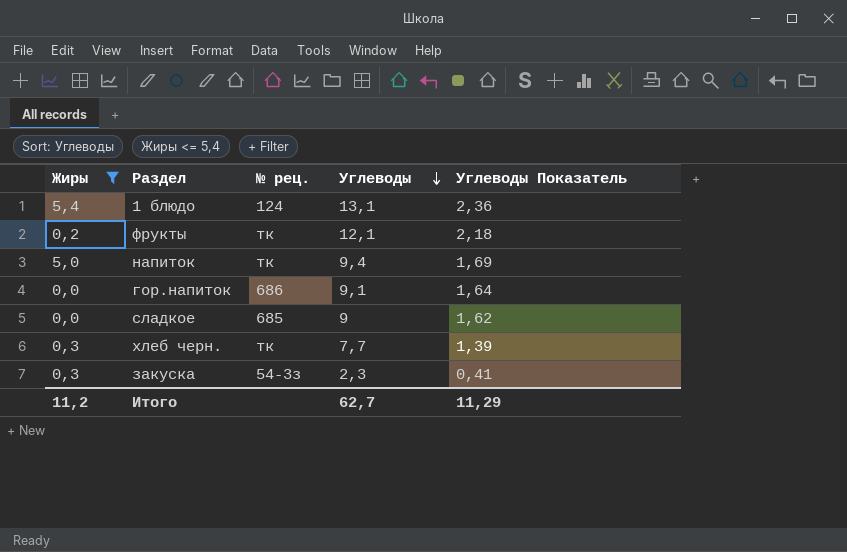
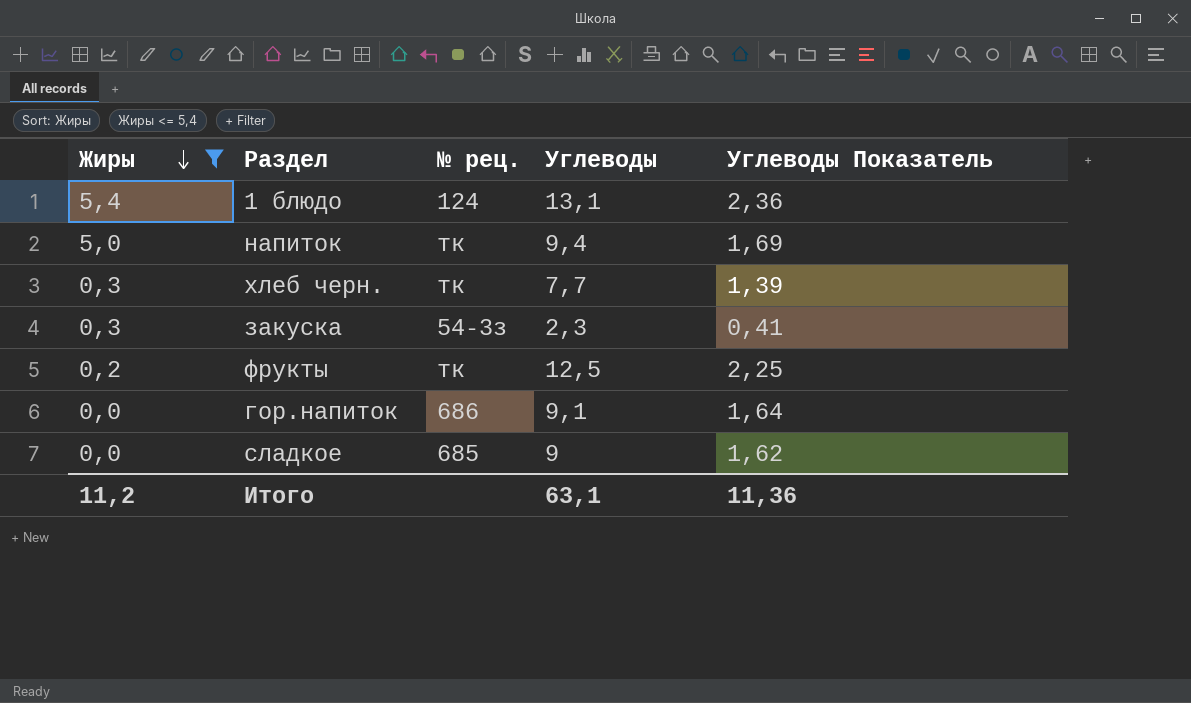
row order: Углеводы descending -> Жиры descending
фрукты | Углеводы: 12,1 -> 12,5
фрукты | Углеводы Показатель: 2,18 -> 2,25
Итого | Углеводы: 62,7 -> 63,1
Итого | Углеводы Показатель: 11,29 -> 11,36

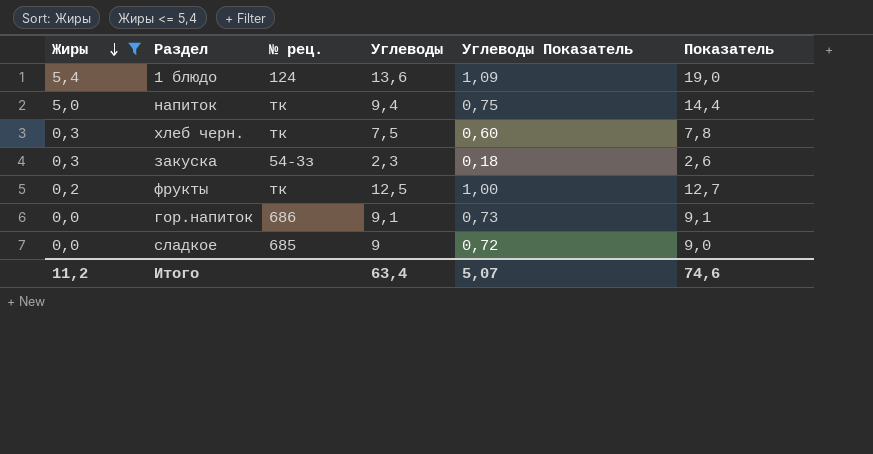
column Углеводы Показатель | formula: [Углеводы] * 0,18 -> [Углеводы] * 0,08
column Показатель | formula: none -> [Жиры] + [Углеводы]
1 блюдо | Углеводы: 13,1 -> 13,6
хлеб черн. | Углеводы: 7,7 -> 7,5
Итого | Углеводы: 63,1 -> 63,4
Итого | Углеводы Показатель: 11,36 -> 5,07

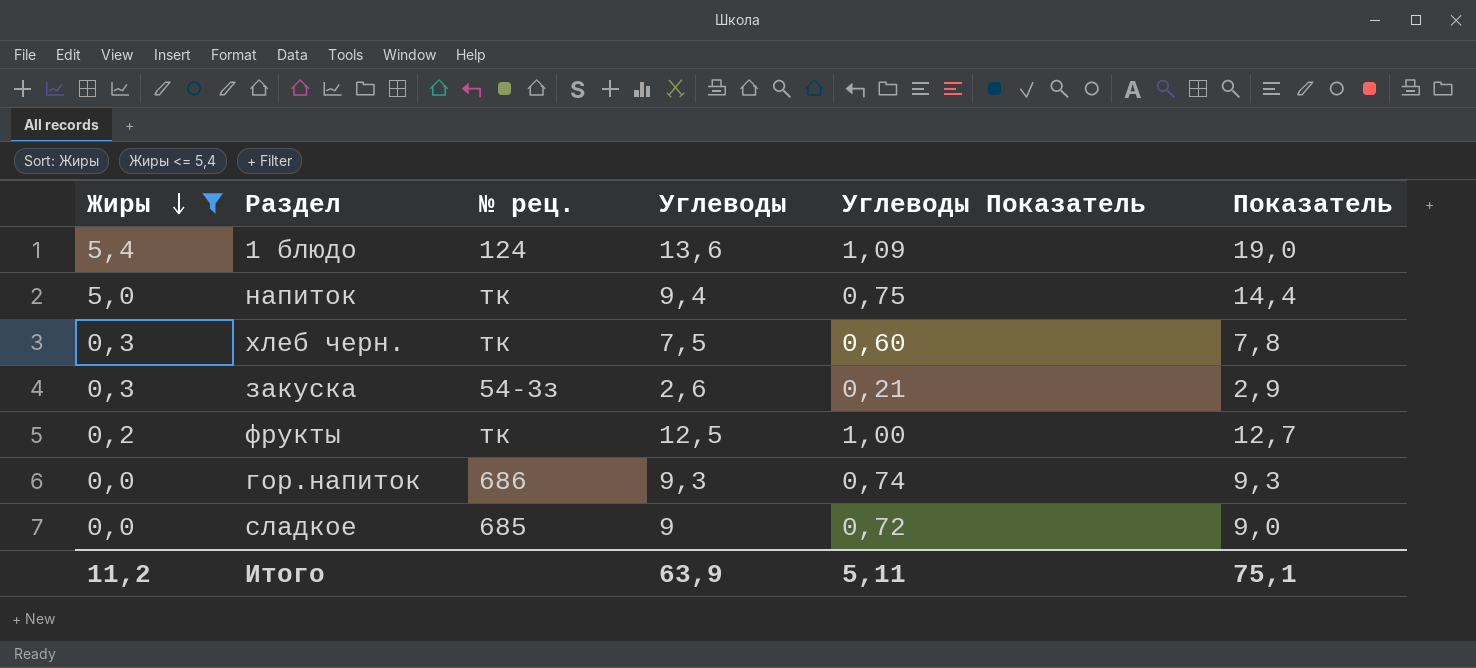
закуска | Углеводы: 2,3 -> 2,6
закуска | Углеводы Показатель: 0,18 -> 0,21
закуска | Показатель: 2,6 -> 2,9
гор.напиток | Углеводы: 9,1 -> 9,3
гор.напиток | Углеводы Показатель: 0,73 -> 0,74
гор.напиток | Показатель: 9,1 -> 9,3
Итого | Углеводы: 63,4 -> 63,9
Итого | Углеводы Показатель: 5,07 -> 5,11
Итого | Показатель: 74,6 -> 75,1

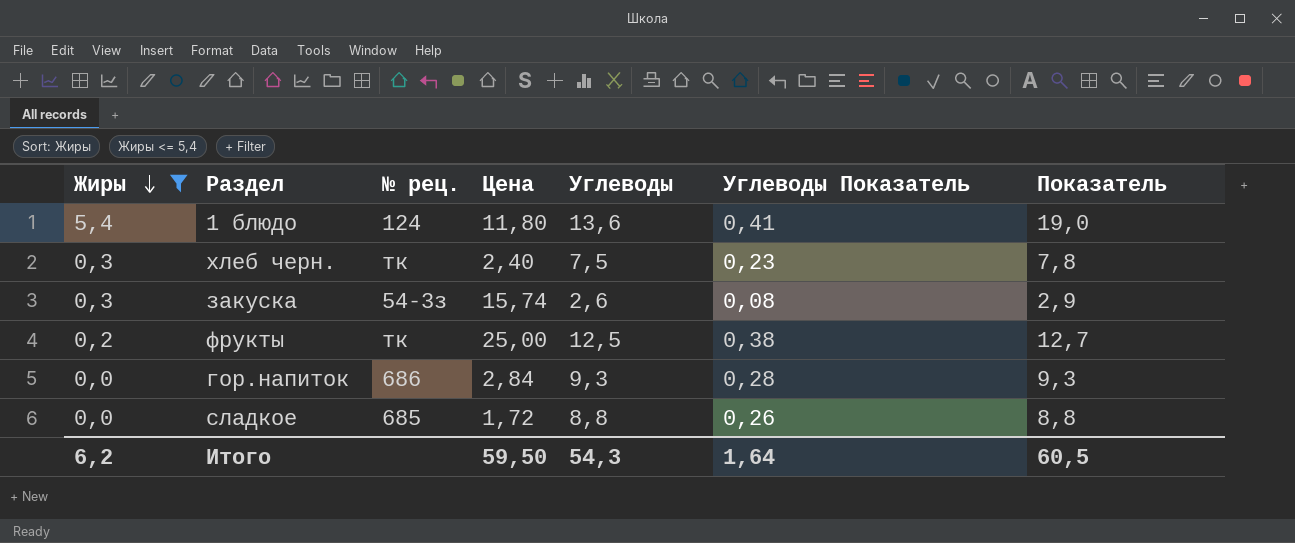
column Цена | position: none -> 4
column Углеводы Показатель | formula: [Углеводы] * 0,08 -> [Углеводы] * 0,03
row напиток: 5,0 | тк | 9,4 | 0,75 | 14,4 -> none
сладкое | Углеводы: 9 -> 8,8
сладкое | Показатель: 9,0 -> 8,8
Итого | Жиры: 11,2 -> 6,2
Итого | Углеводы: 63,9 -> 54,3
Итого | Углеводы Показатель: 5,11 -> 1,64
Итого | Показатель: 75,1 -> 60,5

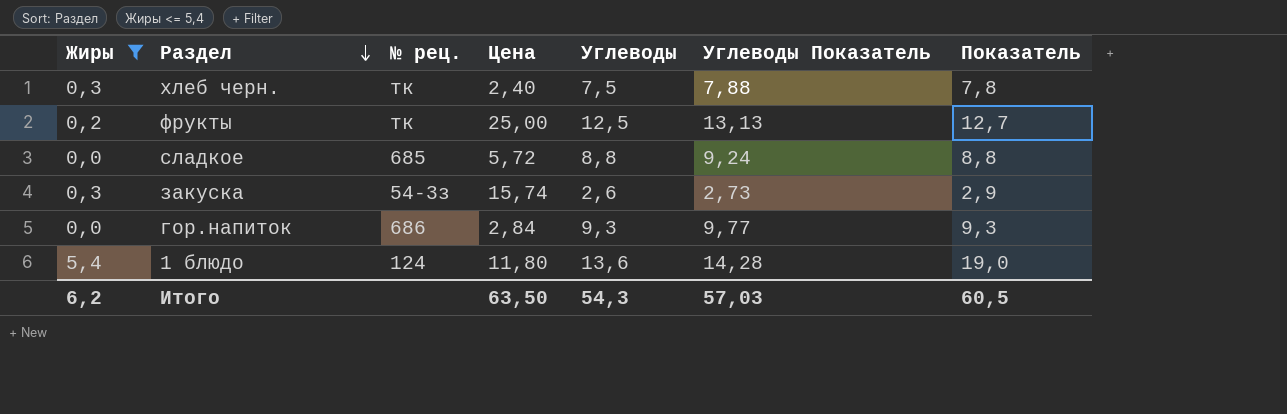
row order: Жиры descending -> Раздел descending
column Углеводы Показатель | formula: [Углеводы] * 0,03 -> [Углеводы] * 1,05
сладкое | Цена: 1,72 -> 5,72
Итого | Цена: 59,50 -> 63,50
Итого | Углеводы Показатель: 1,64 -> 57,03

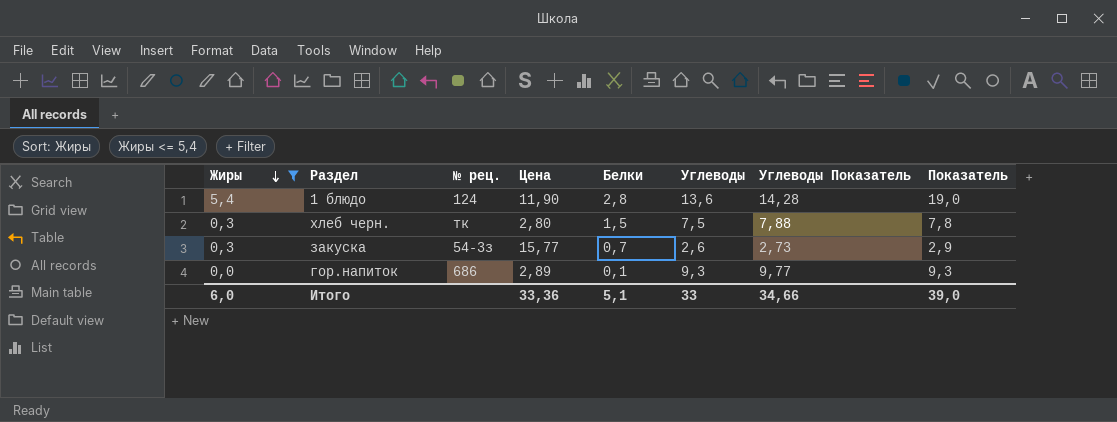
row order: Раздел descending -> Жиры descending
column Белки | position: none -> 5
row фрукты: 0,2 | тк | 25,00 | 12,5 | 13,13 | 12,7 -> none
row сладкое: 0,0 | 685 | 5,72 | 8,8 | 9,24 | 8,8 -> none
1 блюдо | Цена: 11,80 -> 11,90
хлеб черн. | Цена: 2,40 -> 2,80
закуска | Цена: 15,74 -> 15,77
гор.напиток | Цена: 2,84 -> 2,89
Итого | Жиры: 6,2 -> 6,0
Итого | Цена: 63,50 -> 33,36
Итого | Углеводы: 54,3 -> 33
Итого | Углеводы Показатель: 57,03 -> 34,66
Итого | Показатель: 60,5 -> 39,0

